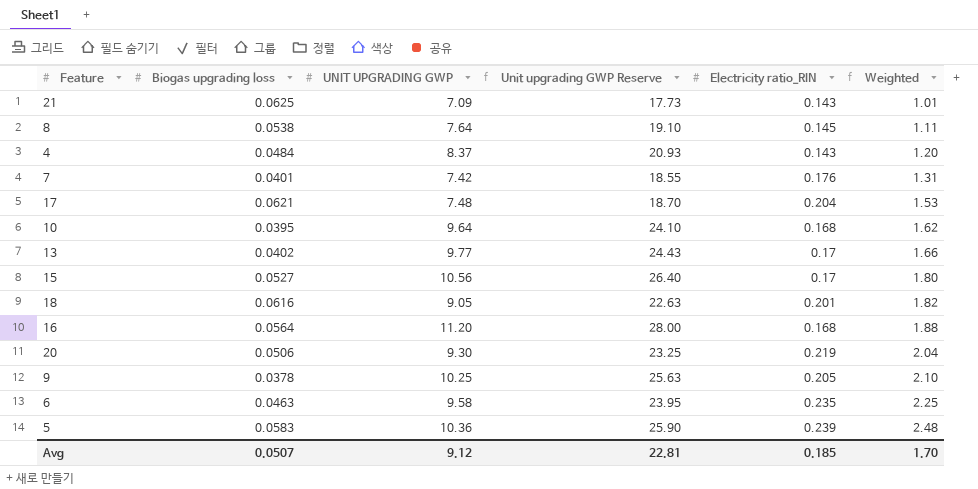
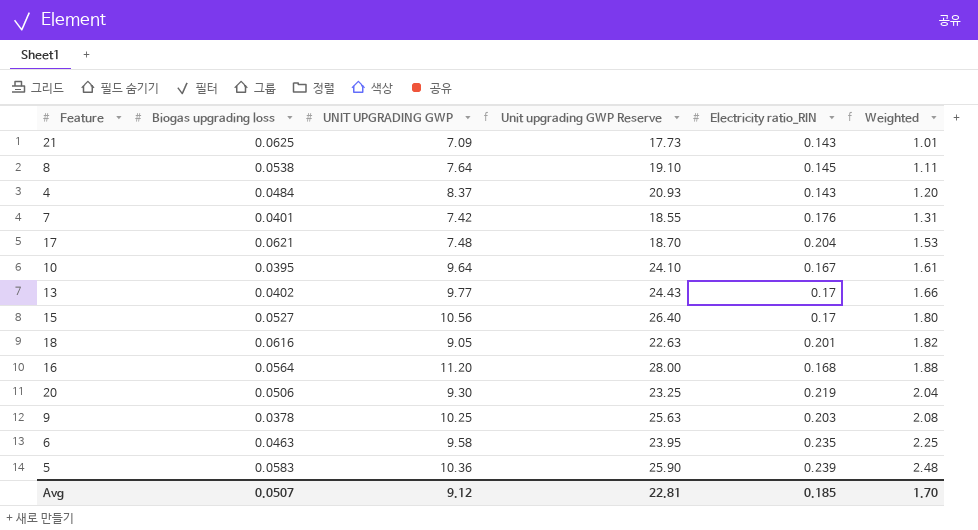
10 | Electricity ratio_RIN: 0.168 -> 0.167
10 | Weighted: 1.62 -> 1.61
9 | Electricity ratio_RIN: 0.205 -> 0.203
9 | Weighted: 2.10 -> 2.08

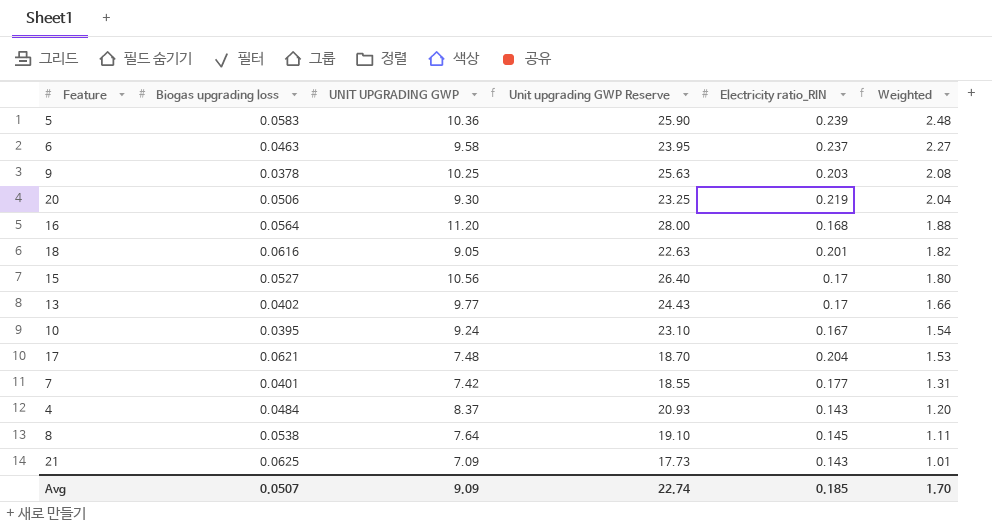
row order: Weighted ascending -> Weighted descending
6 | Electricity ratio_RIN: 0.235 -> 0.237
6 | Weighted: 2.25 -> 2.27
10 | UNIT UPGRADING GWP: 9.64 -> 9.24
10 | Unit upgrading GWP Reserve: 24.10 -> 23.10
10 | Weighted: 1.61 -> 1.54
7 | Electricity ratio_RIN: 0.176 -> 0.177
Avg | UNIT UPGRADING GWP: 9.12 -> 9.09
Avg | Unit upgrading GWP Reserve: 22.81 -> 22.74

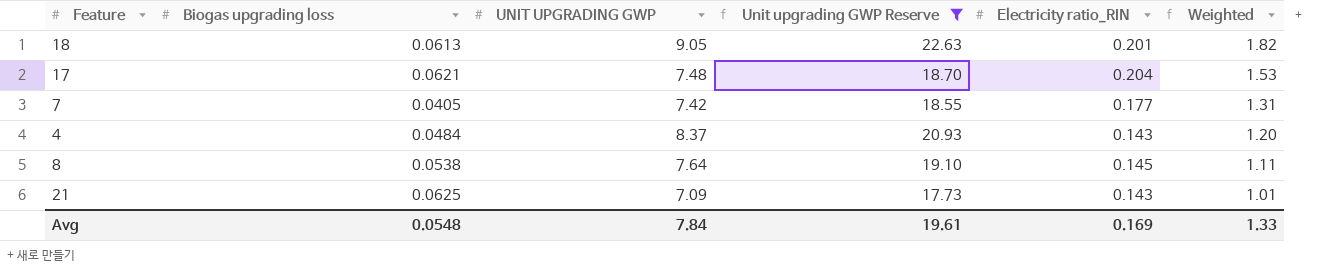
filter: none -> Unit upgrading GWP Reserve <= 22.63
18 | Biogas upgrading loss: 0.0616 -> 0.0613
7 | Biogas upgrading loss: 0.0401 -> 0.0405
Avg | Biogas upgrading loss: 0.0507 -> 0.0548
Avg | UNIT UPGRADING GWP: 9.09 -> 7.84
Avg | Unit upgrading GWP Reserve: 22.74 -> 19.61
Avg | Electricity ratio_RIN: 0.185 -> 0.169
Avg | Weighted: 1.70 -> 1.33

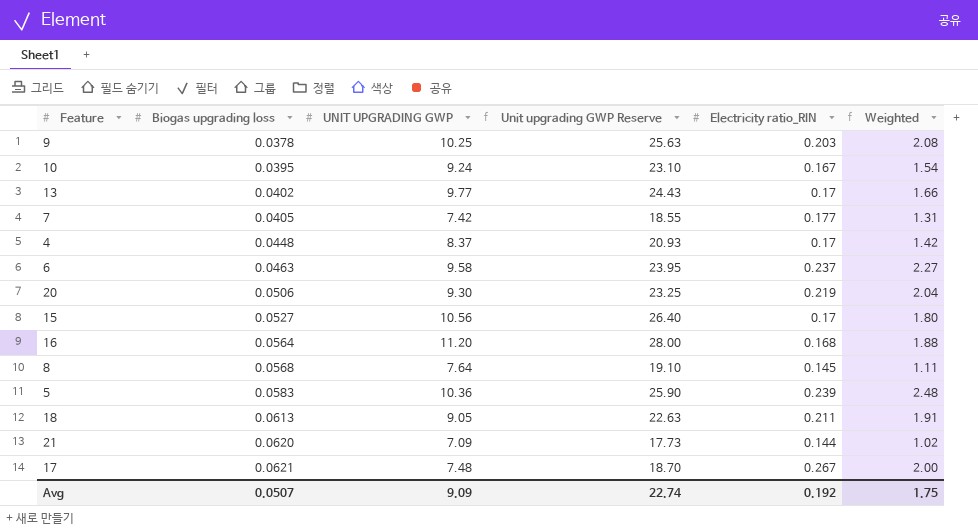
filter: Unit upgrading GWP Reserve <= 22.63 -> none
row order: Weighted descending -> Biogas upgrading loss ascending
4 | Biogas upgrading loss: 0.0484 -> 0.0448
4 | Electricity ratio_RIN: 0.143 -> 0.17
4 | Weighted: 1.20 -> 1.42
8 | Biogas upgrading loss: 0.0538 -> 0.0568
18 | Electricity ratio_RIN: 0.201 -> 0.211
18 | Weighted: 1.82 -> 1.91
21 | Biogas upgrading loss: 0.0625 -> 0.0620
21 | Electricity ratio_RIN: 0.143 -> 0.144
21 | Weighted: 1.01 -> 1.02
17 | Electricity ratio_RIN: 0.204 -> 0.267
17 | Weighted: 1.53 -> 2.00
Avg | Biogas upgrading loss: 0.0548 -> 0.0507
Avg | UNIT UPGRADING GWP: 7.84 -> 9.09
Avg | Unit upgrading GWP Reserve: 19.61 -> 22.74
Avg | Electricity ratio_RIN: 0.169 -> 0.192
Avg | Weighted: 1.33 -> 1.75

